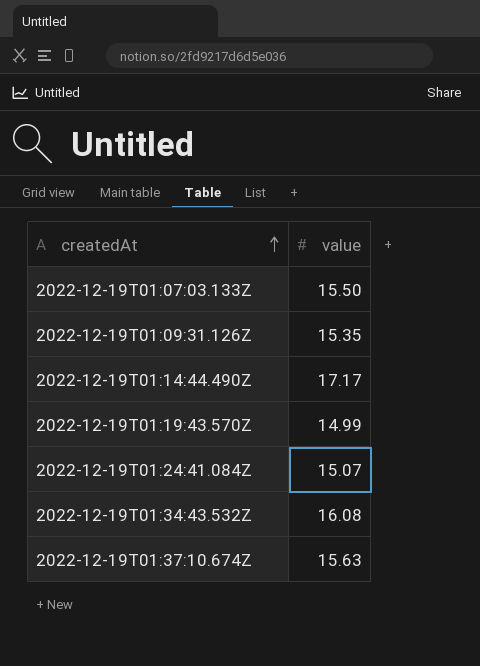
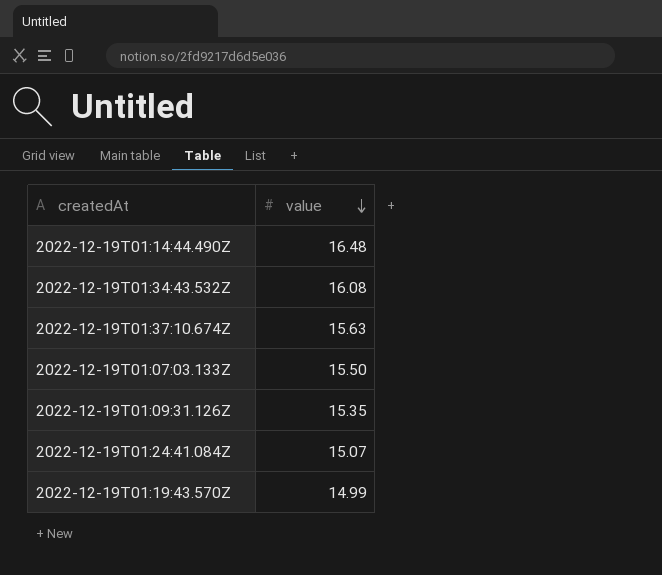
row order: createdAt ascending -> value descending
2022-12-19T01:14:44.490Z | value: 17.17 -> 16.48

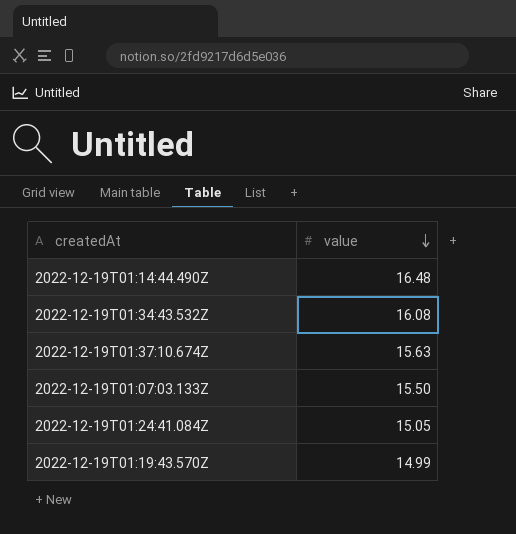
row 2022-12-19T01:09:31.126Z: 15.35 -> none
2022-12-19T01:24:41.084Z | value: 15.07 -> 15.05

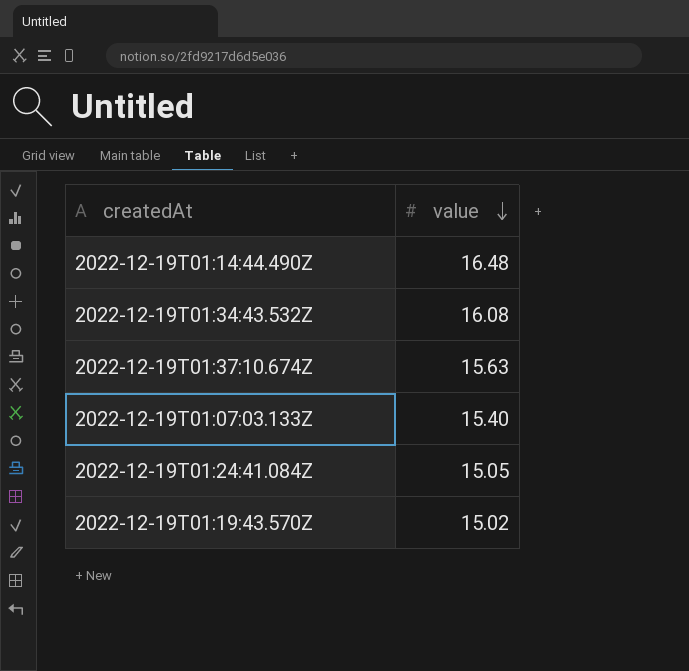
2022-12-19T01:07:03.133Z | value: 15.50 -> 15.40
2022-12-19T01:19:43.570Z | value: 14.99 -> 15.02

